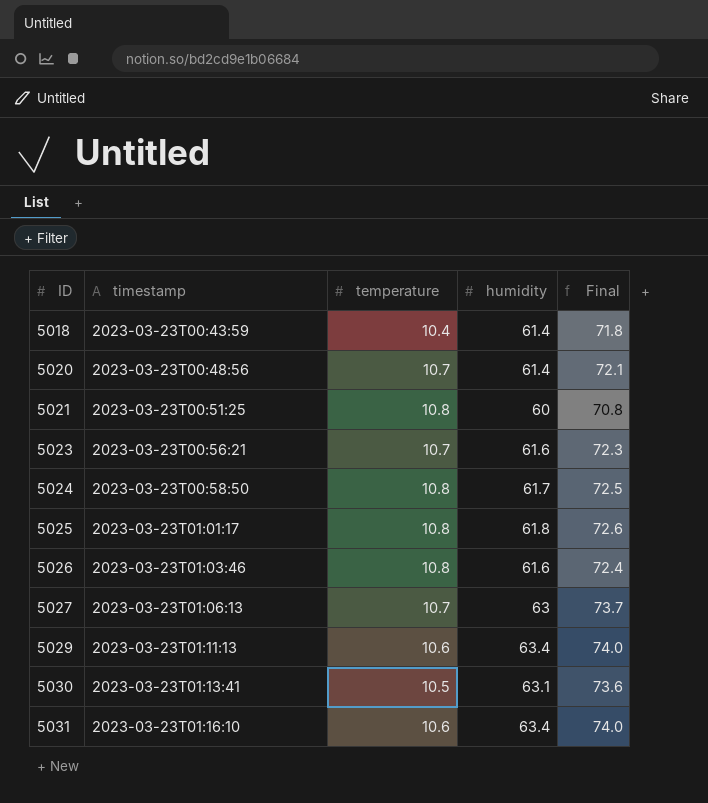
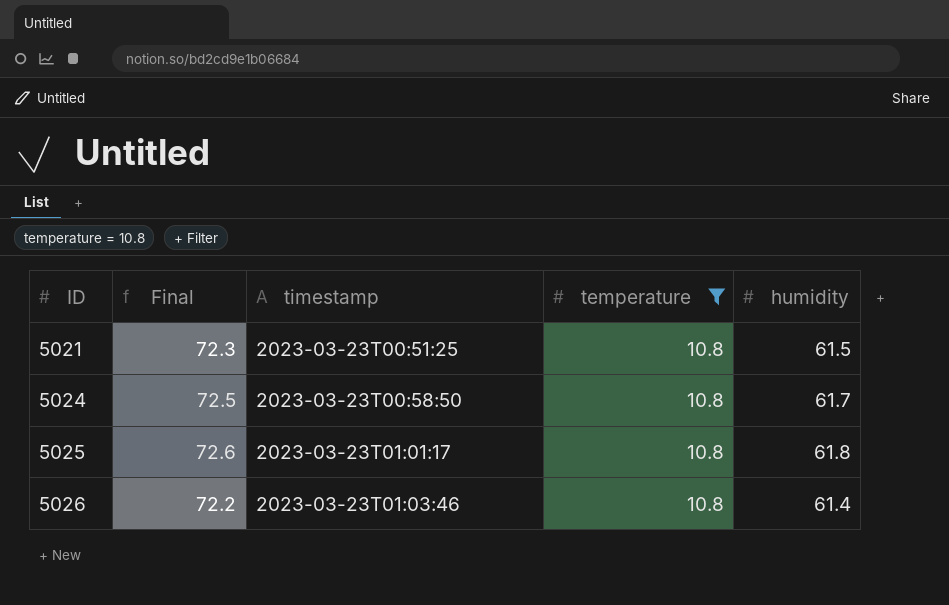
filter: none -> temperature = 10.8
column Final | position: 5 -> 2
5021 | Final: 70.8 -> 72.3
5021 | humidity: 60 -> 61.5
5026 | Final: 72.4 -> 72.2
5026 | humidity: 61.6 -> 61.4

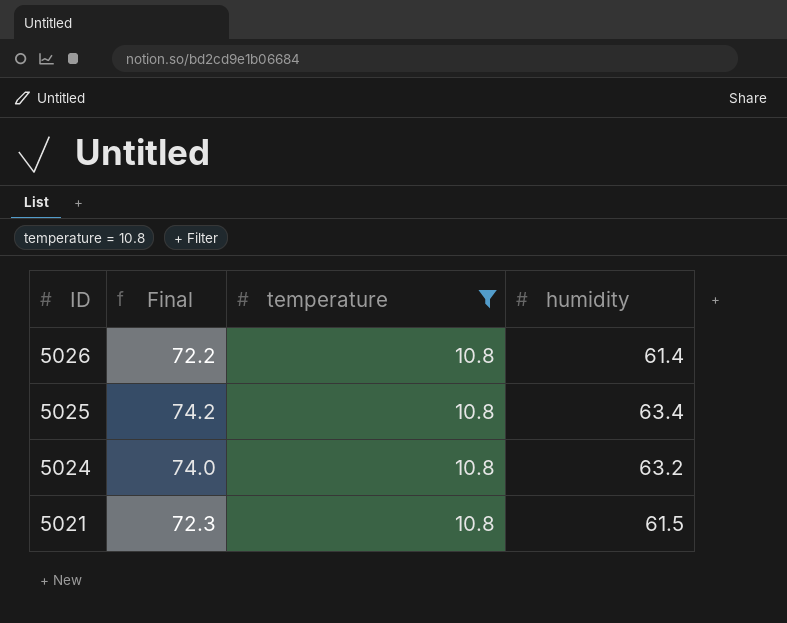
row order: ID ascending -> ID descending
column timestamp | position: 3 -> none
5025 | Final: 72.6 -> 74.2
5025 | humidity: 61.8 -> 63.4
5024 | Final: 72.5 -> 74.0
5024 | humidity: 61.7 -> 63.2

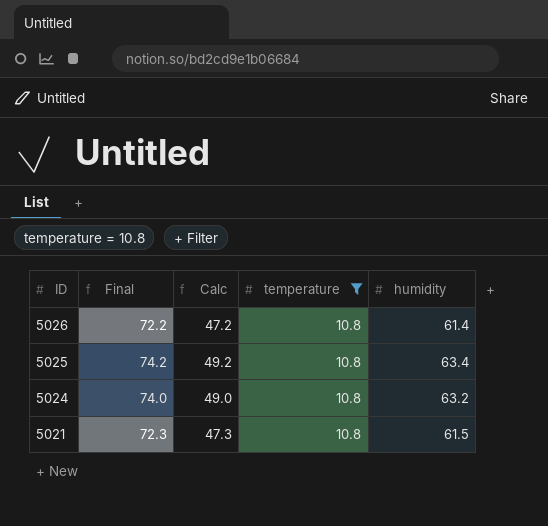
column Calc | formula: none -> [Final] - 25

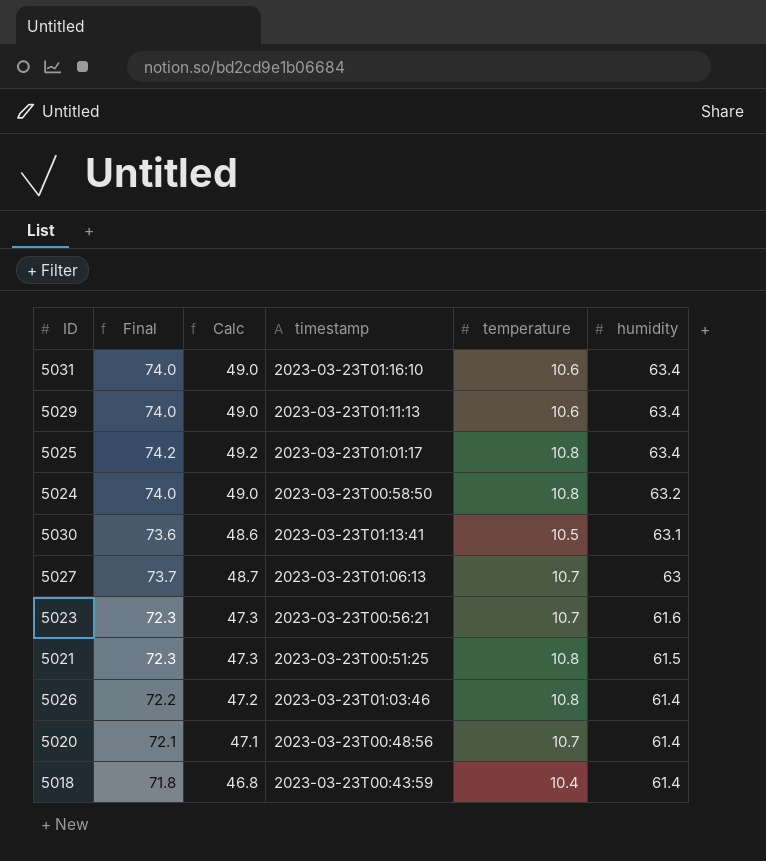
filter: temperature = 10.8 -> none
row order: ID descending -> humidity descending
column timestamp | position: none -> 4

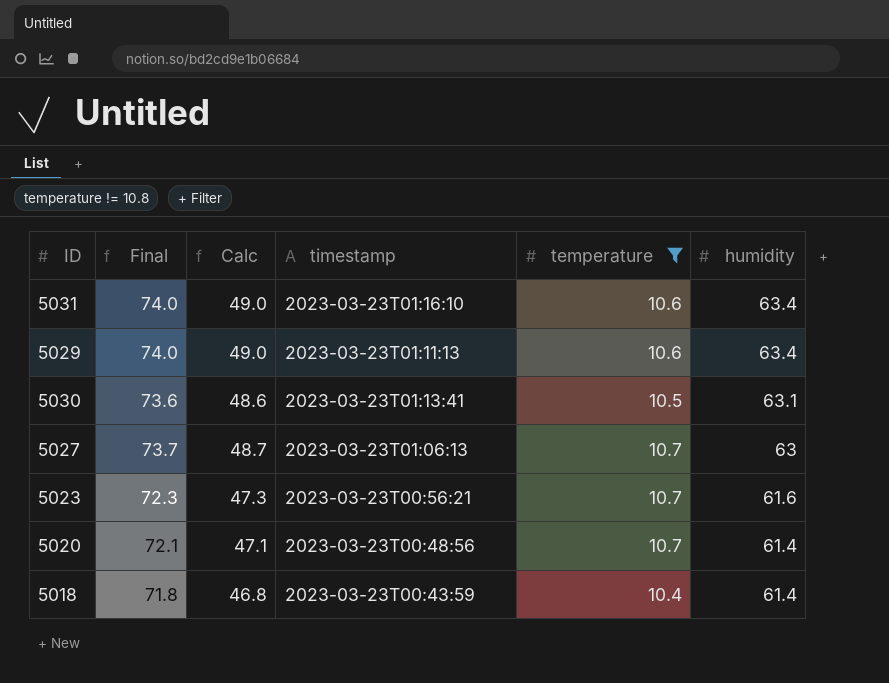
filter: none -> temperature != 10.8

